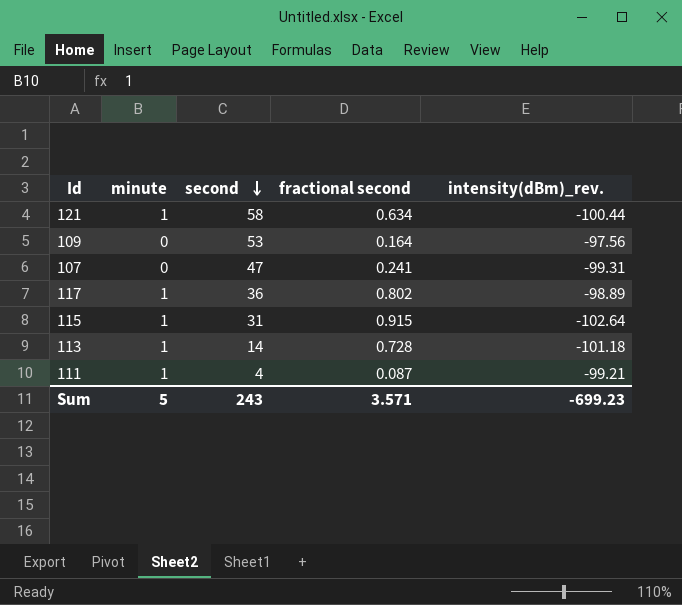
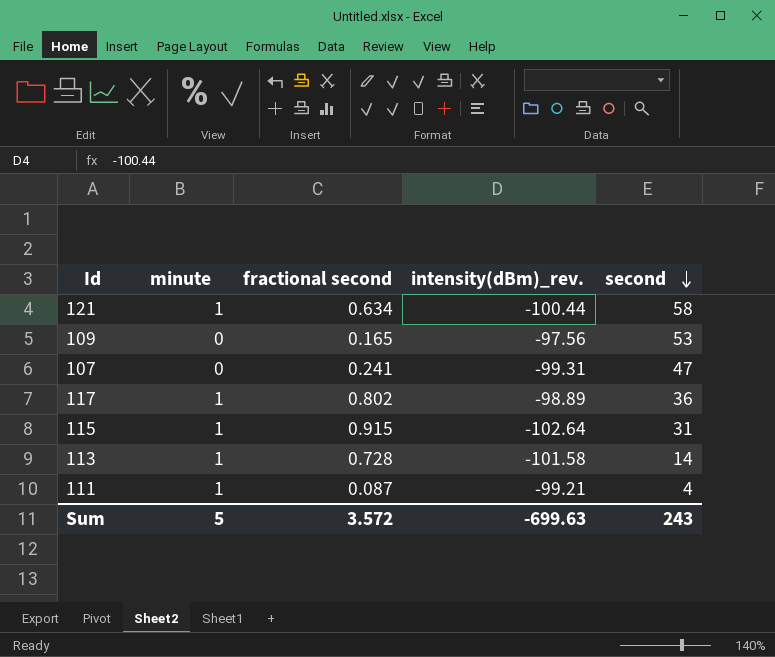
column second | position: 3 -> 5
109 | fractional second: 0.164 -> 0.165
113 | intensity(dBm)_rev.: -101.18 -> -101.58
Sum | fractional second: 3.571 -> 3.572
Sum | intensity(dBm)_rev.: -699.23 -> -699.63

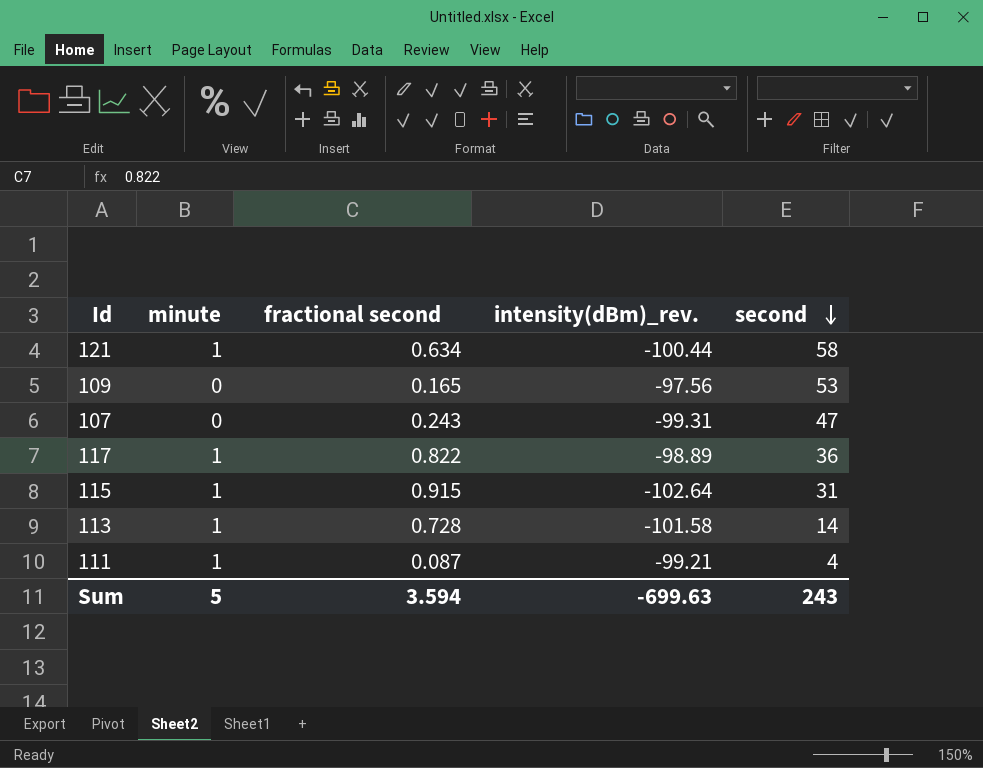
107 | fractional second: 0.241 -> 0.243
117 | fractional second: 0.802 -> 0.822
Sum | fractional second: 3.572 -> 3.594

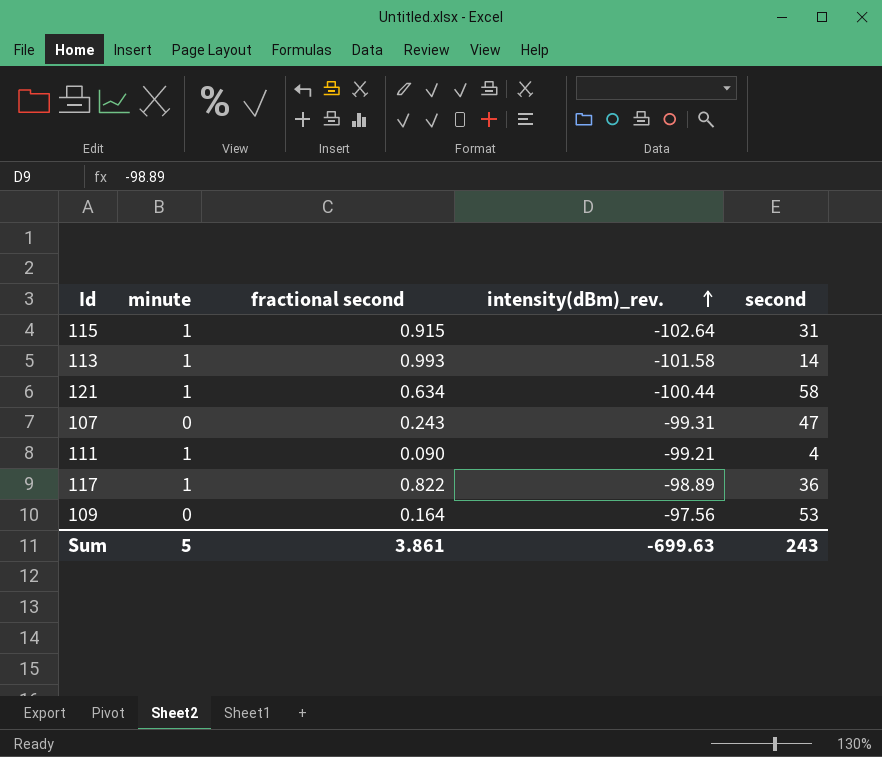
row order: second descending -> intensity(dBm)_rev. ascending
113 | fractional second: 0.728 -> 0.993
111 | fractional second: 0.087 -> 0.090
109 | fractional second: 0.165 -> 0.164
Sum | fractional second: 3.594 -> 3.861

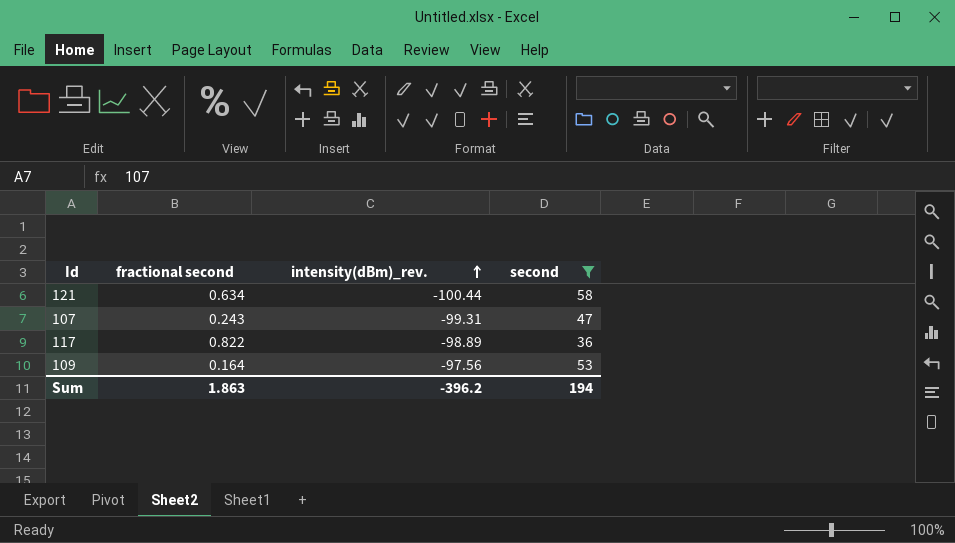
filter: none -> second >= 36
column minute | position: 2 -> none
Sum | fractional second: 3.861 -> 1.863
Sum | intensity(dBm)_rev.: -699.63 -> -396.2
Sum | second: 243 -> 194

